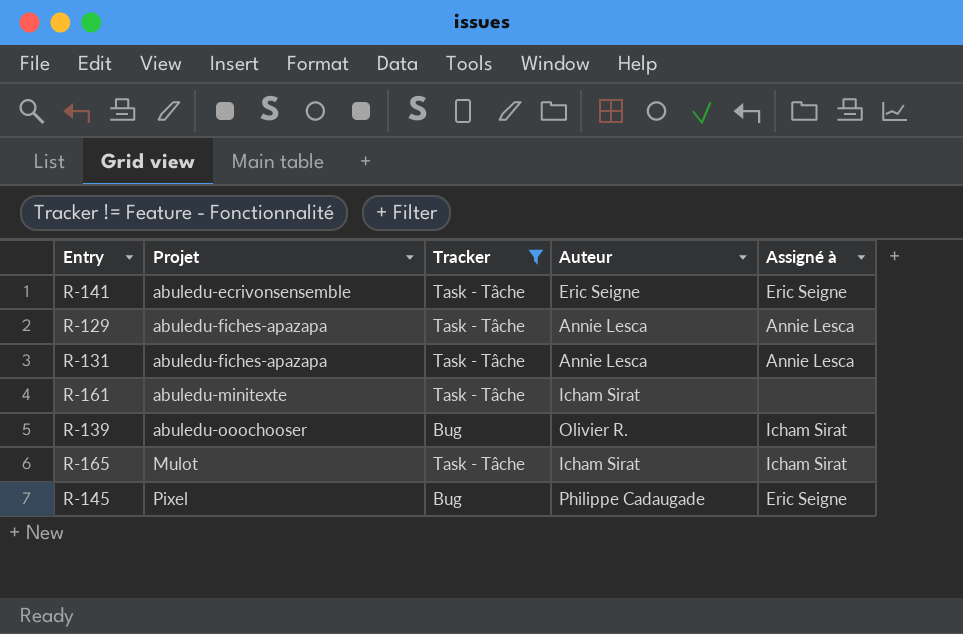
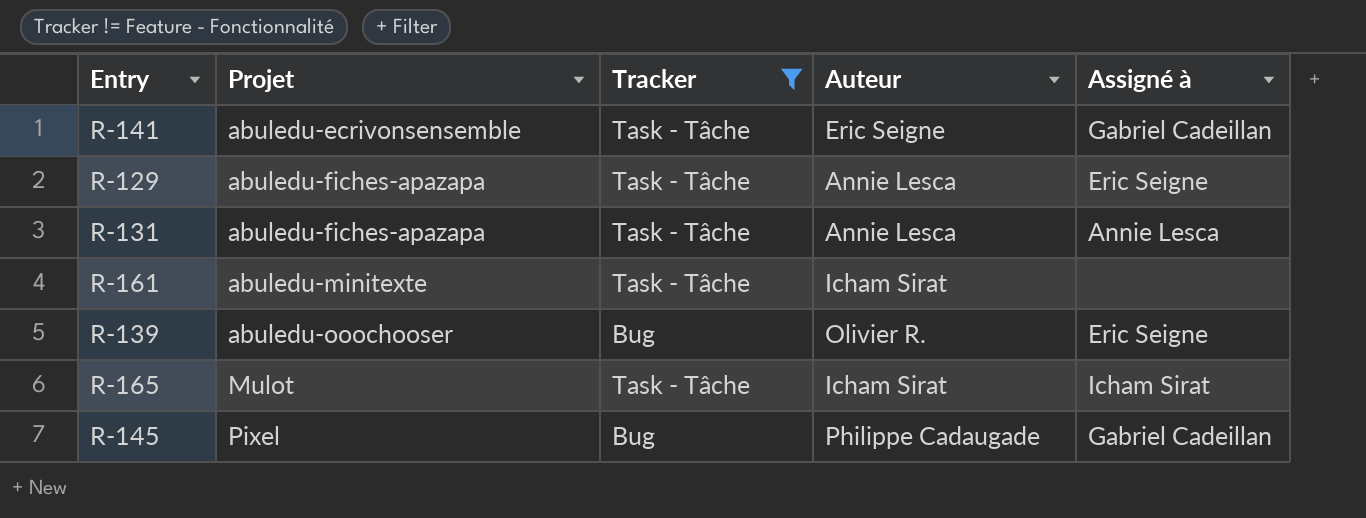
R-141 | Assigné à: Eric Seigne -> Gabriel Cadeillan
R-129 | Assigné à: Annie Lesca -> Eric Seigne
R-139 | Assigné à: Icham Sirat -> Eric Seigne
R-145 | Assigné à: Eric Seigne -> Gabriel Cadeillan

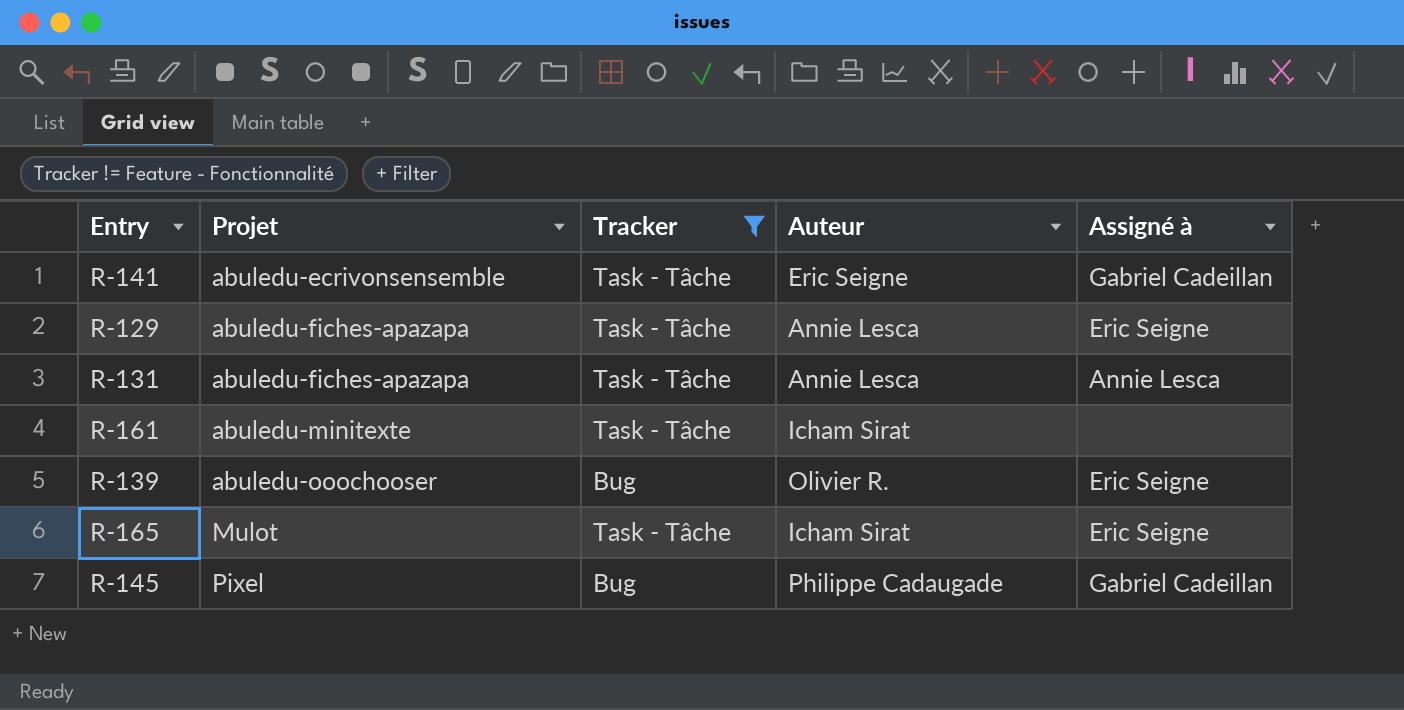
R-165 | Assigné à: Icham Sirat -> Eric Seigne

